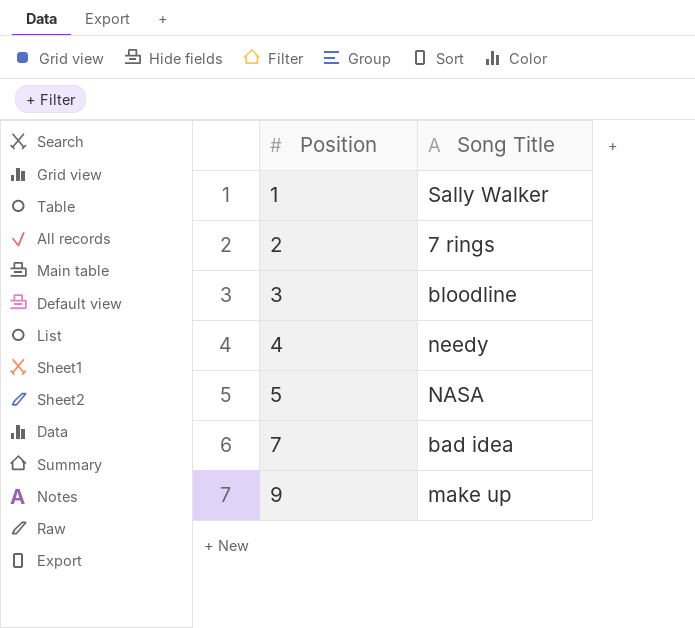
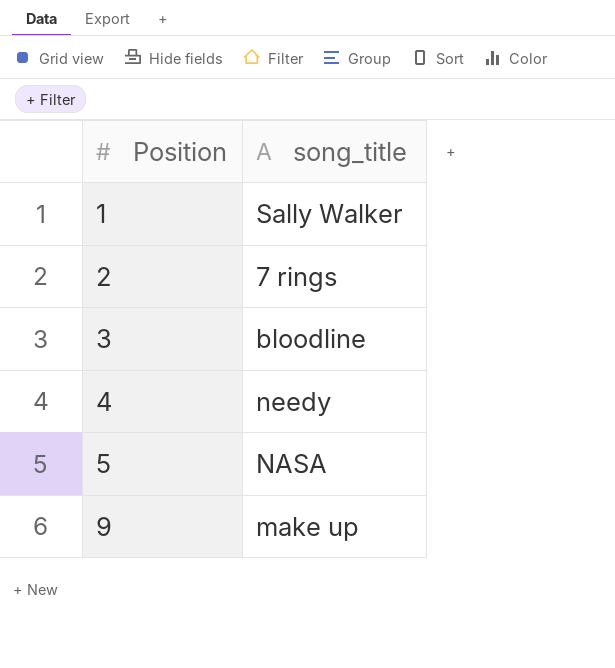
column name: Song Title -> song_title
row 7: bad idea -> none

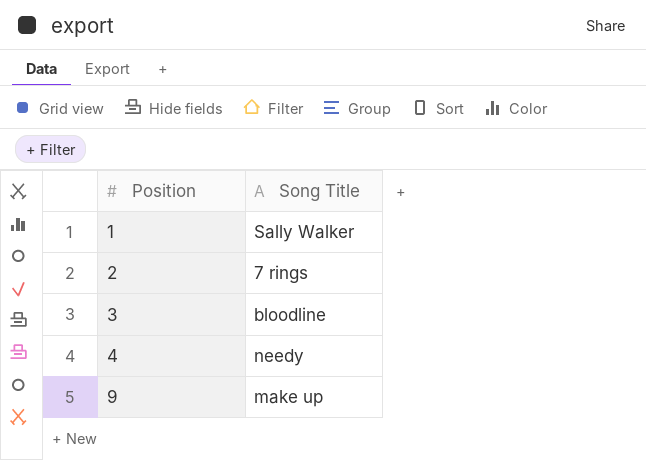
column name: song_title -> Song Title
row 5: NASA -> none

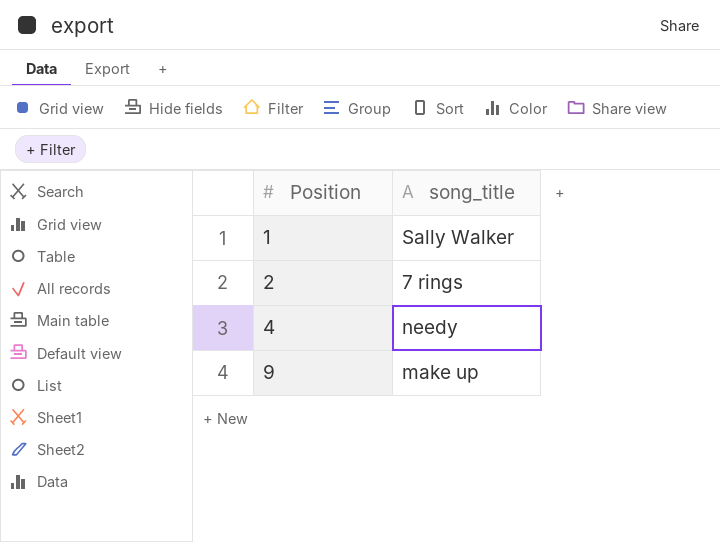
column name: Song Title -> song_title
row 3: bloodline -> none

